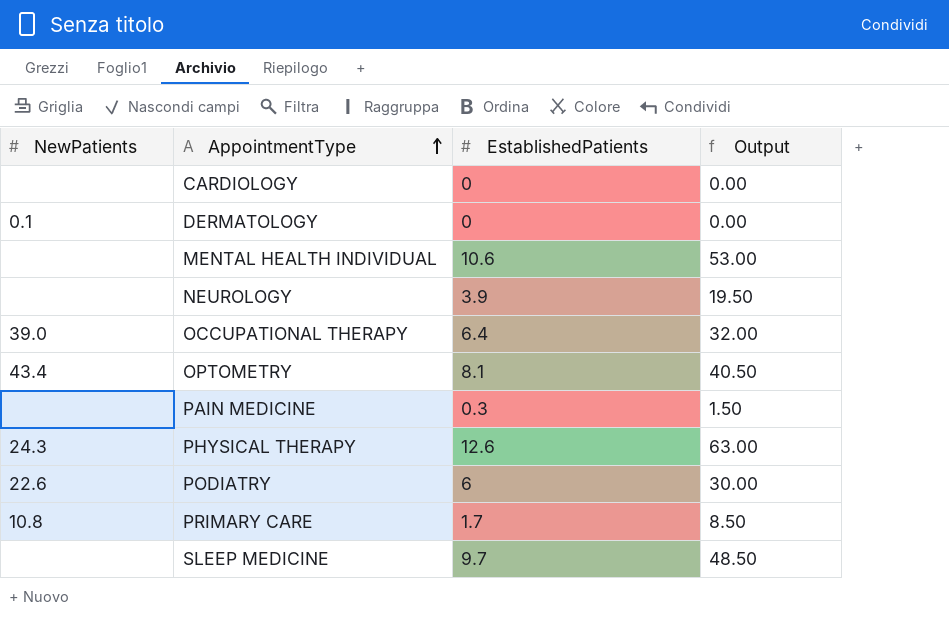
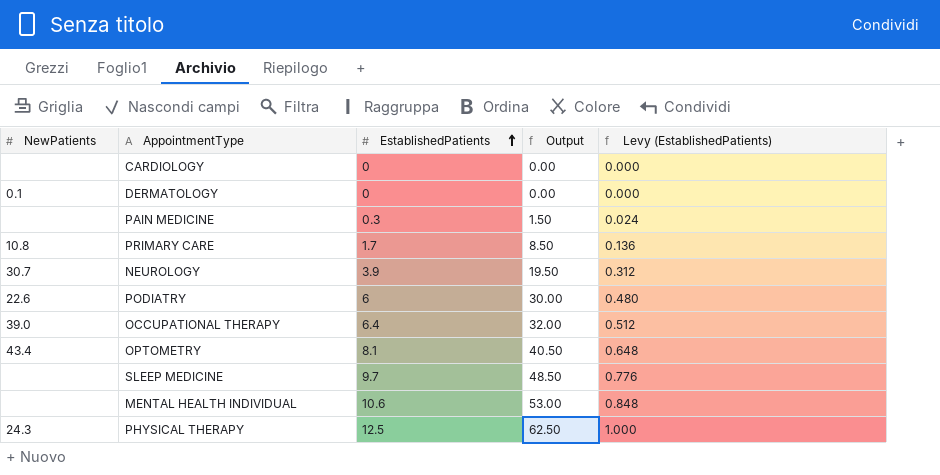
row order: AppointmentType ascending -> EstablishedPatients ascending
column Levy (EstablishedPatients) | formula: none -> [EstablishedPatients] * 0.08
NEUROLOGY | NewPatients: none -> 30.7
PHYSICAL THERAPY | EstablishedPatients: 12.6 -> 12.5
PHYSICAL THERAPY | Output: 63.00 -> 62.50

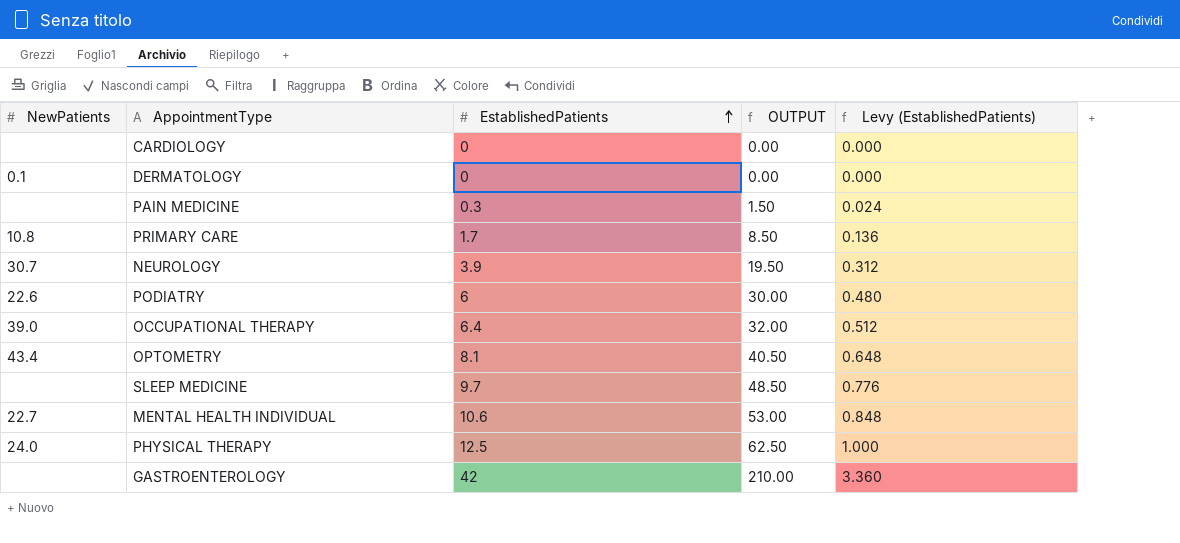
column name: Output -> OUTPUT
MENTAL HEALTH INDIVIDUAL | NewPatients: none -> 22.7
PHYSICAL THERAPY | NewPatients: 24.3 -> 24.0
row GASTROENTEROLOGY: none -> none | 42 | 210.00 | 3.360

